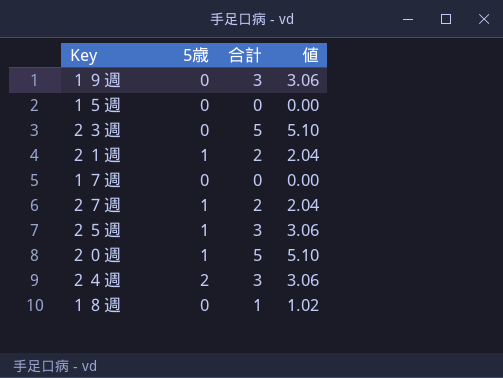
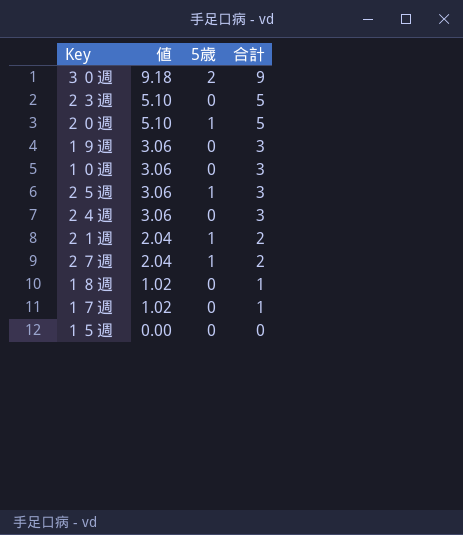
row order: none -> 値 descending
column 値 | position: 4 -> 2
row ３０週: none -> 9.18 | 2 | 9
row １０週: none -> 3.06 | 0 | 3
２４週 | 5歳: 2 -> 0
１７週 | 値: 0.00 -> 1.02
１７週 | 合計: 0 -> 1

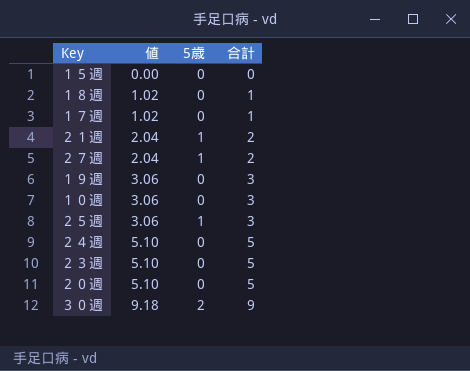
row order: 値 descending -> 値 ascending
２４週 | 値: 3.06 -> 5.10
２４週 | 合計: 3 -> 5
２０週 | 5歳: 1 -> 0

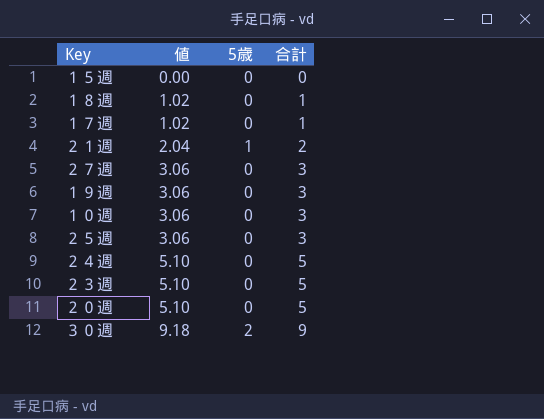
２７週 | 値: 2.04 -> 3.06
２７週 | 5歳: 1 -> 0
２７週 | 合計: 2 -> 3
２５週 | 5歳: 1 -> 0

